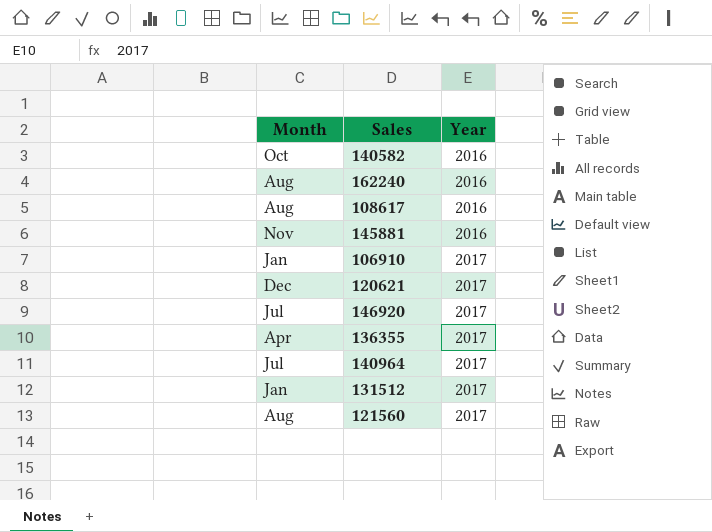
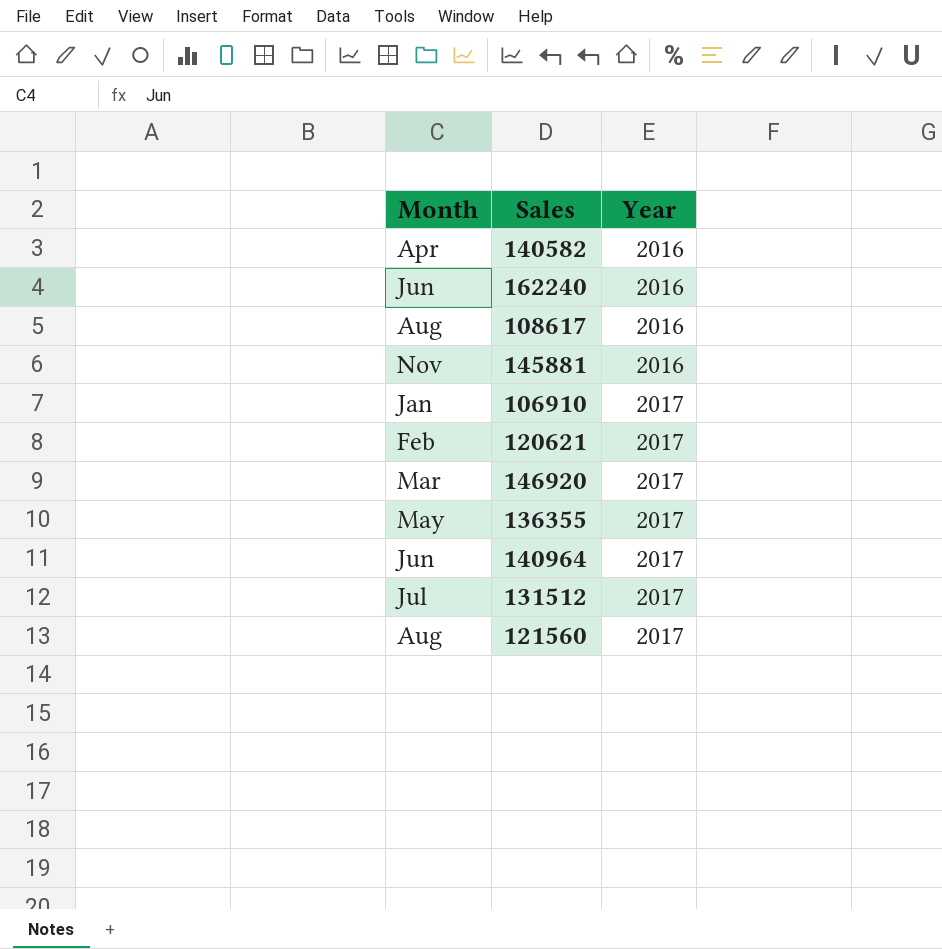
140582 | Month: Oct -> Apr
162240 | Month: Aug -> Jun
120621 | Month: Dec -> Feb
146920 | Month: Jul -> Mar
136355 | Month: Apr -> May
140964 | Month: Jul -> Jun
131512 | Month: Jan -> Jul

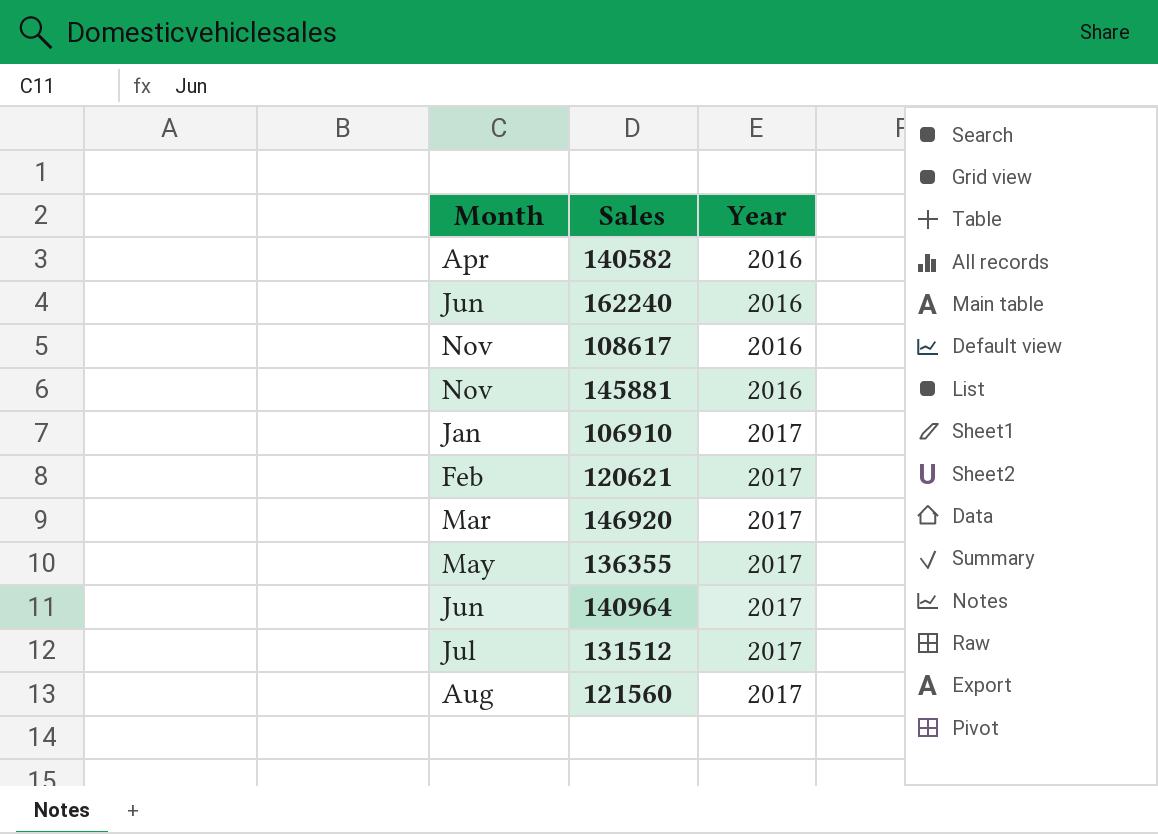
108617 | Month: Aug -> Nov

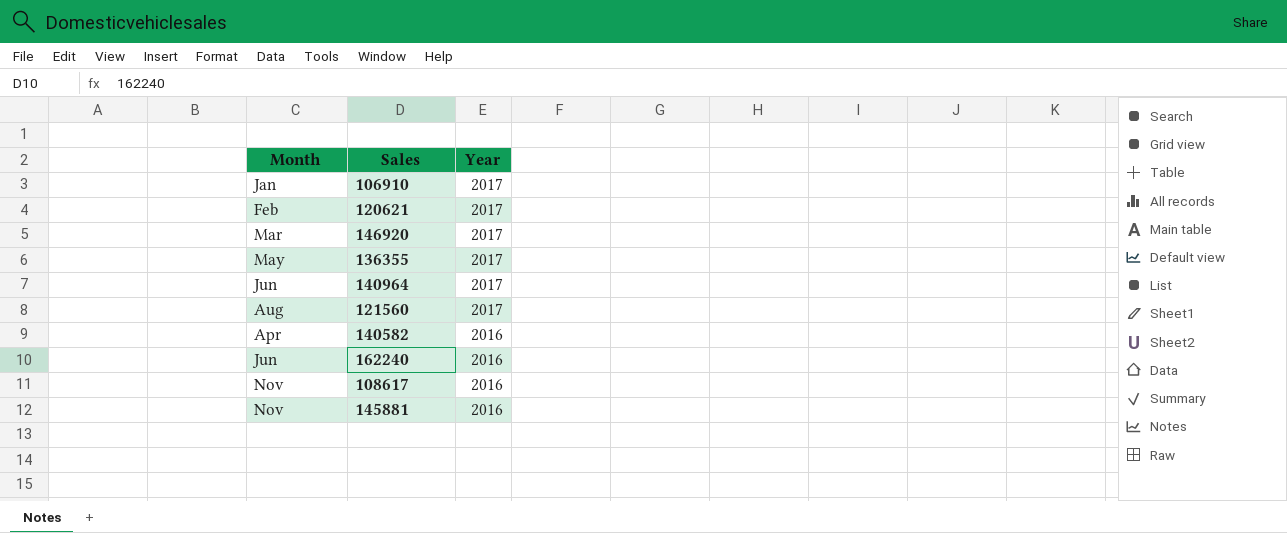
row order: Year ascending -> Year descending
row 131512: Jul | 2017 -> none

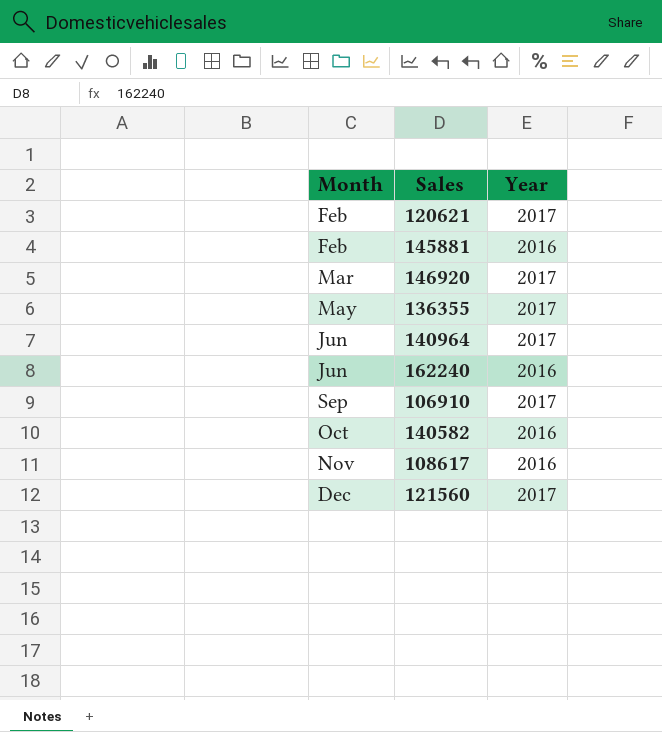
row order: Year descending -> Month ascending
145881 | Month: Nov -> Feb
106910 | Month: Jan -> Sep
140582 | Month: Apr -> Oct
121560 | Month: Aug -> Dec

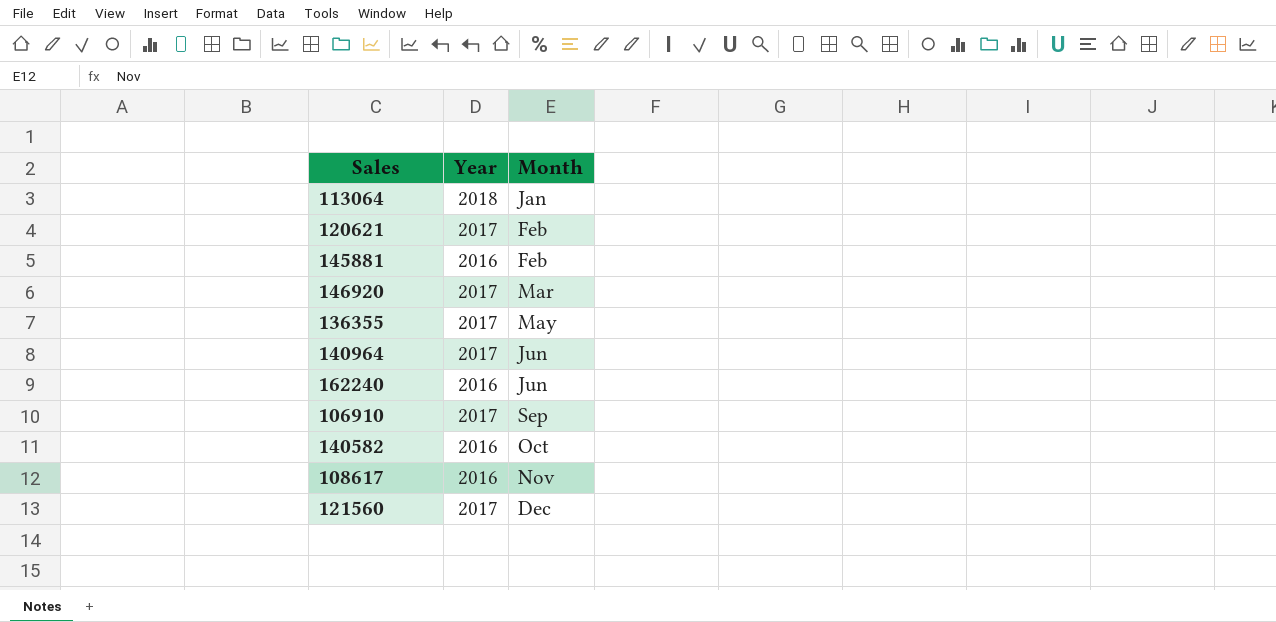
column Month | position: 1 -> 3
row 113064: none -> 2018 | Jan

